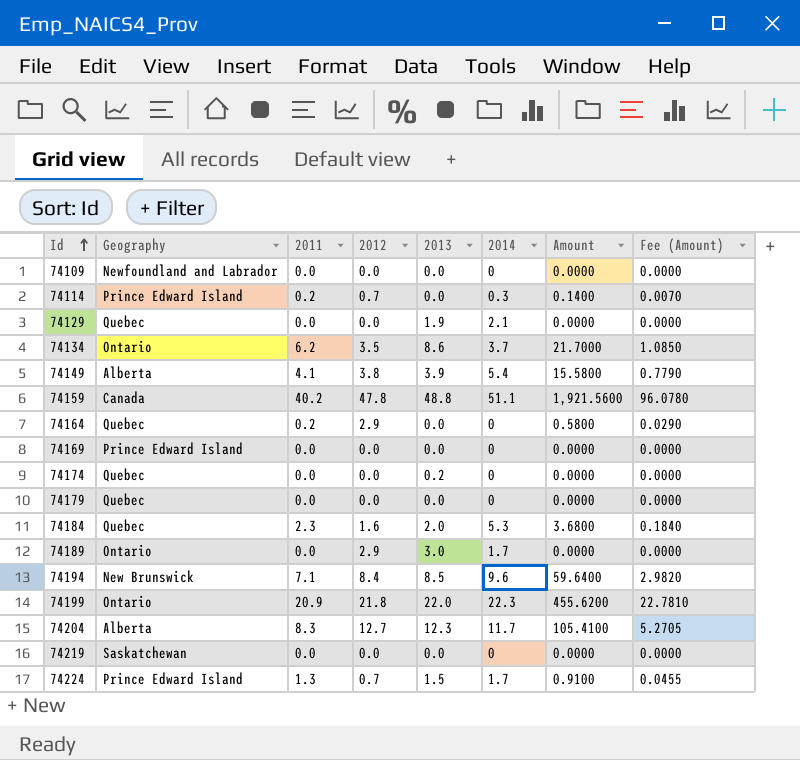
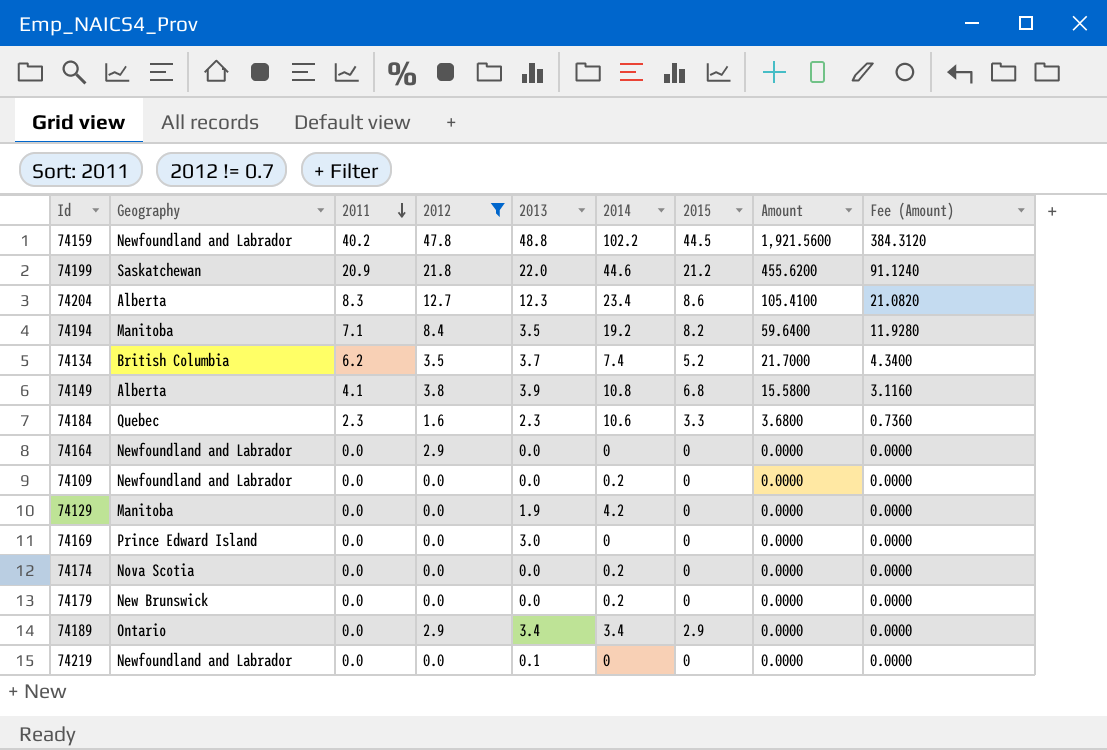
filter: none -> 2012 != 0.7
row order: Id ascending -> 2011 descending
column 2015 | position: none -> 7
column Fee (Amount) | formula: [Amount] * 0.05 -> [Amount] * 0.2
74159 | Geography: Canada -> Newfoundland and Labrador
74159 | 2014: 51.1 -> 102.2
74199 | Geography: Ontario -> Saskatchewan
74199 | 2014: 22.3 -> 44.6
74204 | 2014: 11.7 -> 23.4
74194 | Geography: New Brunswick -> Manitoba
74194 | 2013: 8.5 -> 3.5
74194 | 2014: 9.6 -> 19.2
74134 | Geography: Ontario -> British Columbia
74134 | 2013: 8.6 -> 3.7
74134 | 2014: 3.7 -> 7.4
74149 | 2014: 5.4 -> 10.8
74184 | 2013: 2.0 -> 2.3
74184 | 2014: 5.3 -> 10.6
74164 | Geography: Quebec -> Newfoundland and Labrador
74164 | 2011: 0.2 -> 0.0
74164 | Amount: 0.5800 -> 0.0000
74109 | 2014: 0 -> 0.2
74129 | Geography: Quebec -> Manitoba
74129 | 2014: 2.1 -> 4.2
74169 | 2013: 0.0 -> 3.0
74174 | Geography: Quebec -> Nova Scotia
74174 | 2013: 0.2 -> 0.0
74174 | 2014: 0 -> 0.2
74179 | Geography: Quebec -> New Brunswick
74179 | 2014: 0 -> 0.2
74189 | 2013: 3.0 -> 3.4
74189 | 2014: 1.7 -> 3.4
74219 | Geography: Saskatchewan -> Newfoundland and Labrador
74219 | 2013: 0.0 -> 0.1

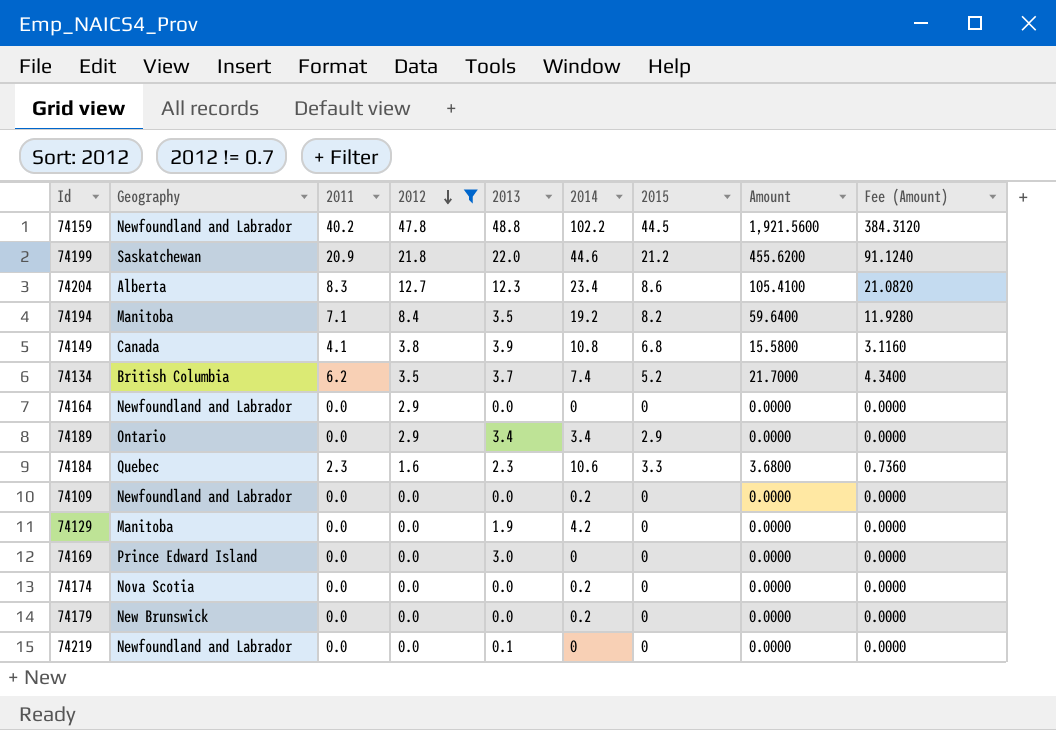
row order: 2011 descending -> 2012 descending
74149 | Geography: Alberta -> Canada

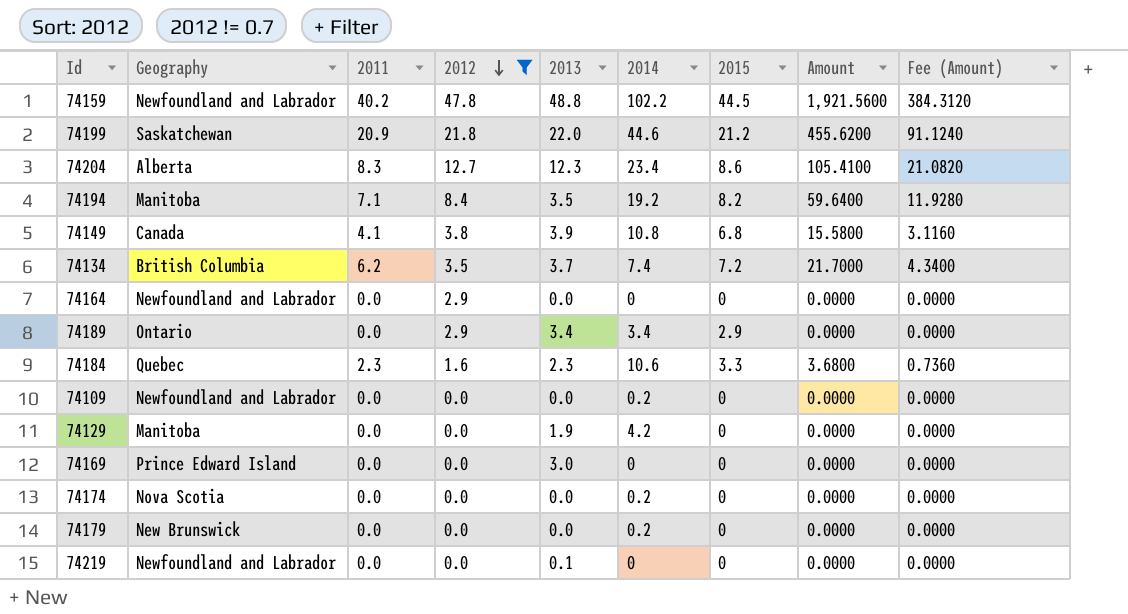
74134 | 2015: 5.2 -> 7.2

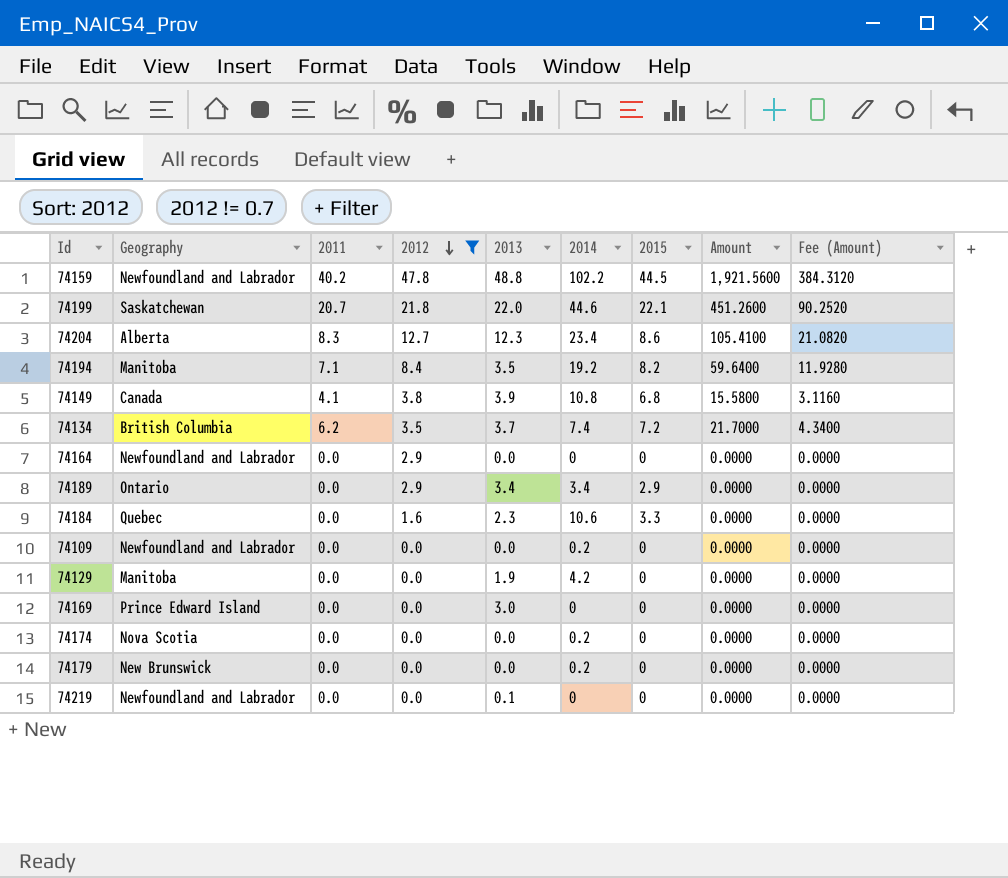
74199 | 2011: 20.9 -> 20.7
74199 | 2015: 21.2 -> 22.1
74199 | Amount: 455.6200 -> 451.2600
74199 | Fee (Amount): 91.1240 -> 90.2520
74184 | 2011: 2.3 -> 0.0
74184 | Amount: 3.6800 -> 0.0000
74184 | Fee (Amount): 0.7360 -> 0.0000

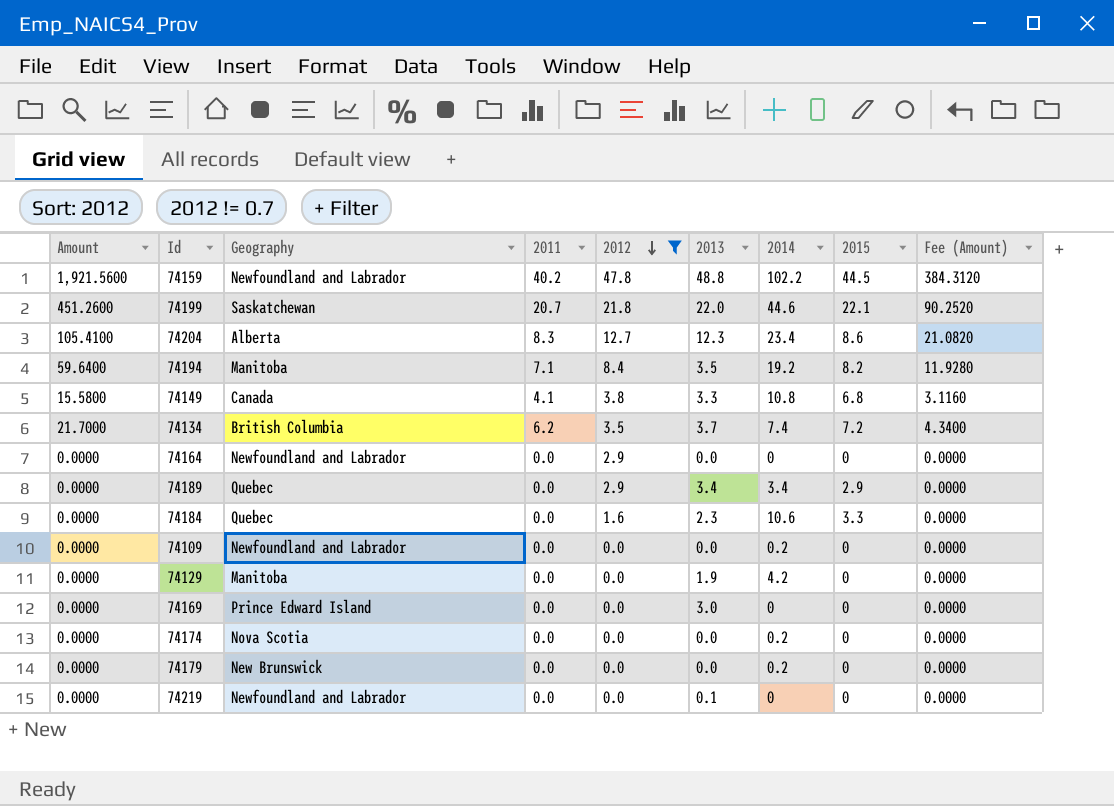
column Amount | position: 8 -> 1
74149 | 2013: 3.9 -> 3.3
74189 | Geography: Ontario -> Quebec

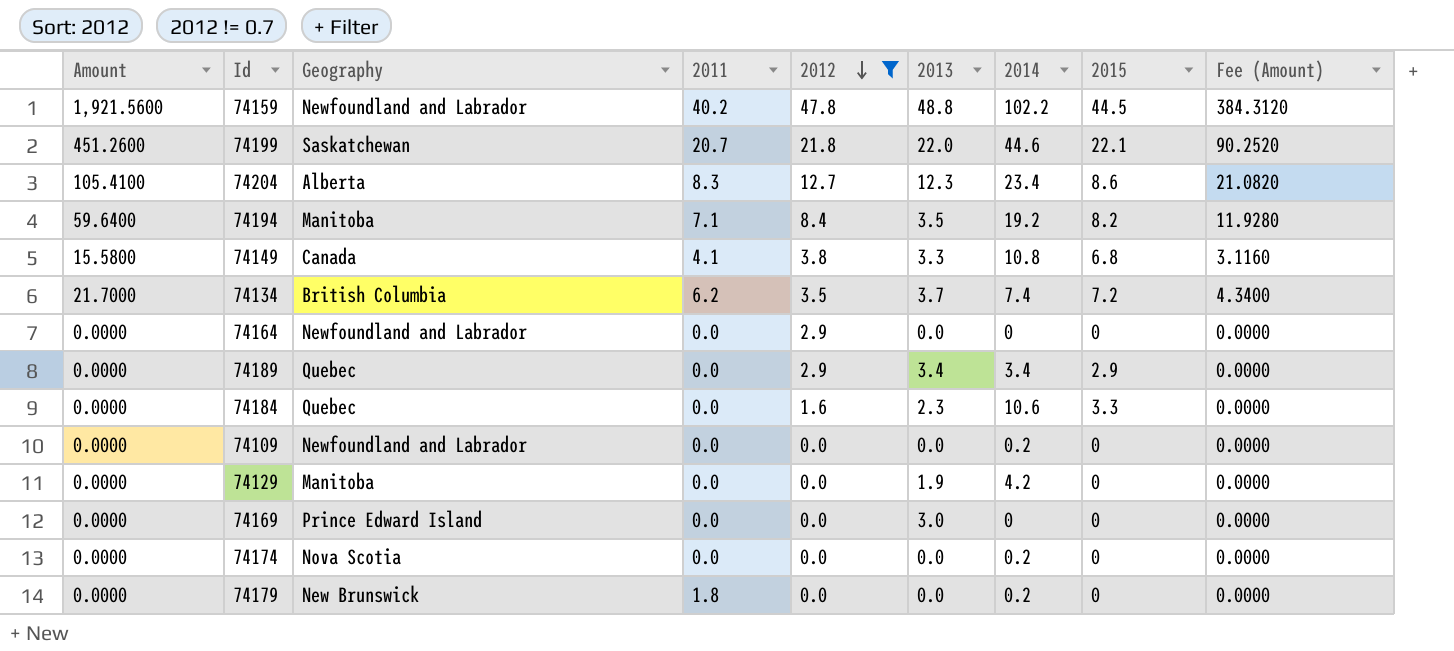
row 74219: 0.0000 | Newfoundland and Labrador | 0.0 | 0.0 | 0.1 | 0 | 0 | 0.0000 -> none
74179 | 2011: 0.0 -> 1.8

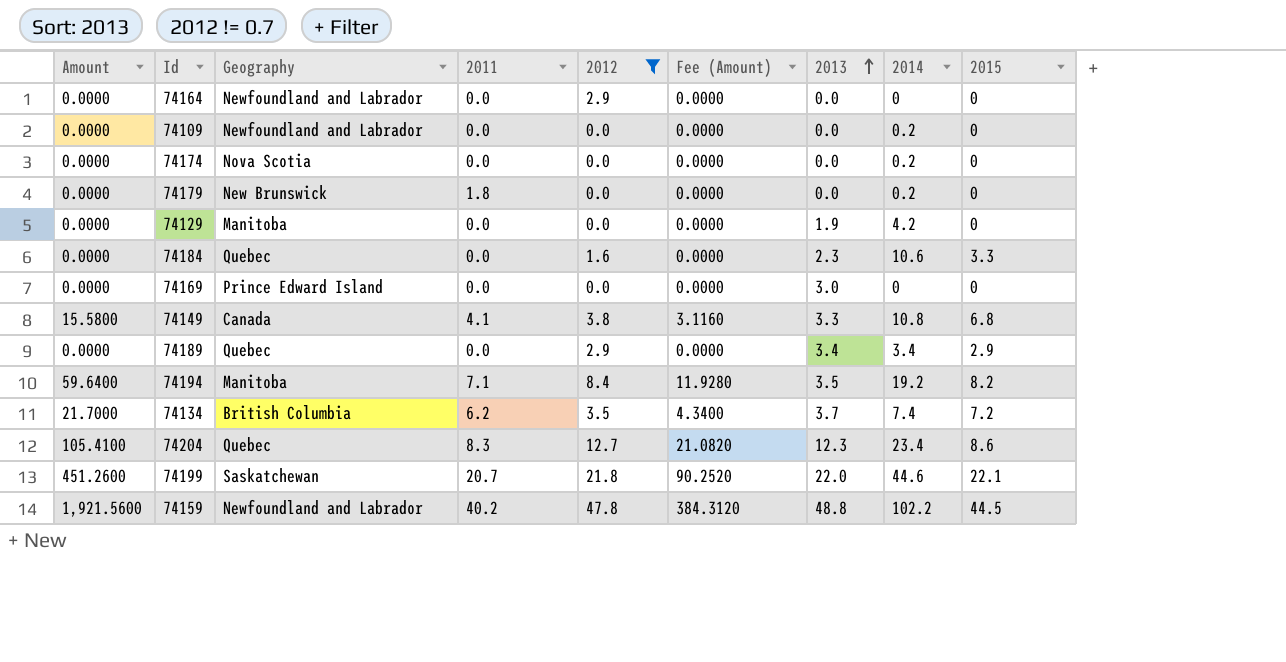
row order: 2012 descending -> 2013 ascending
column Fee (Amount) | position: 9 -> 6
74204 | Geography: Alberta -> Quebec

